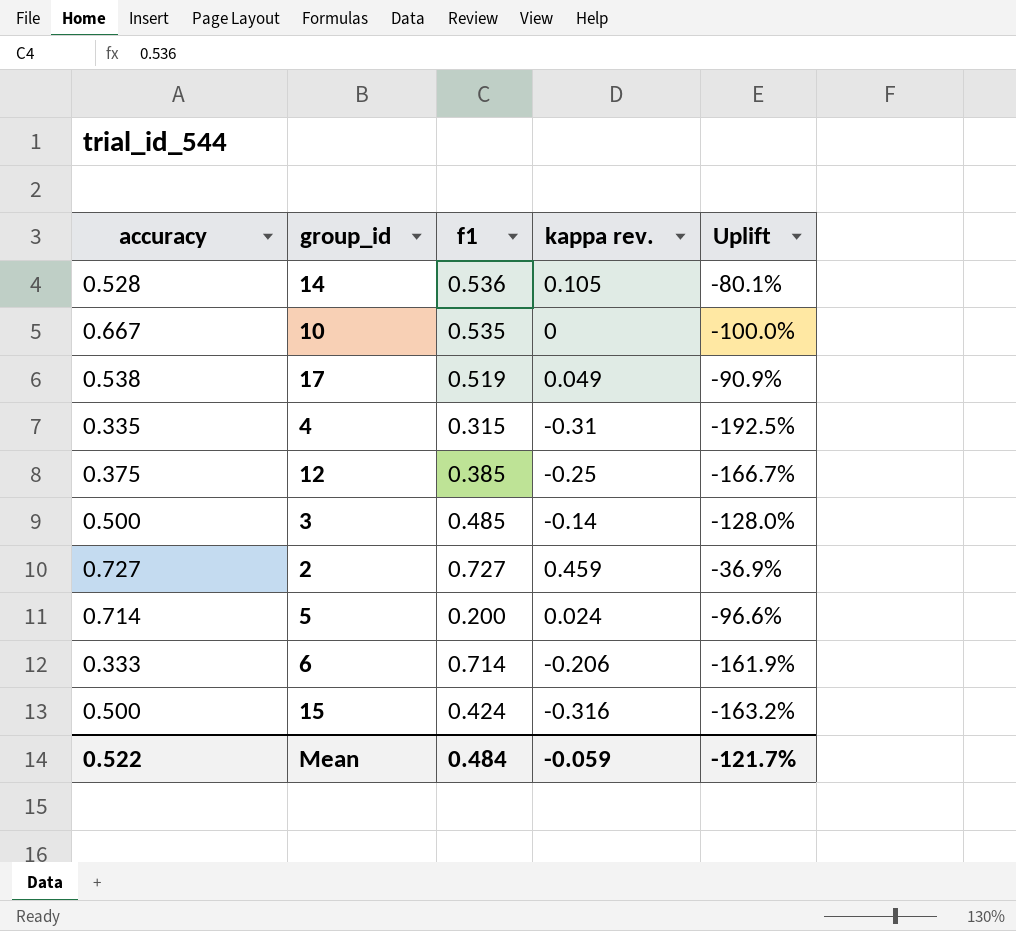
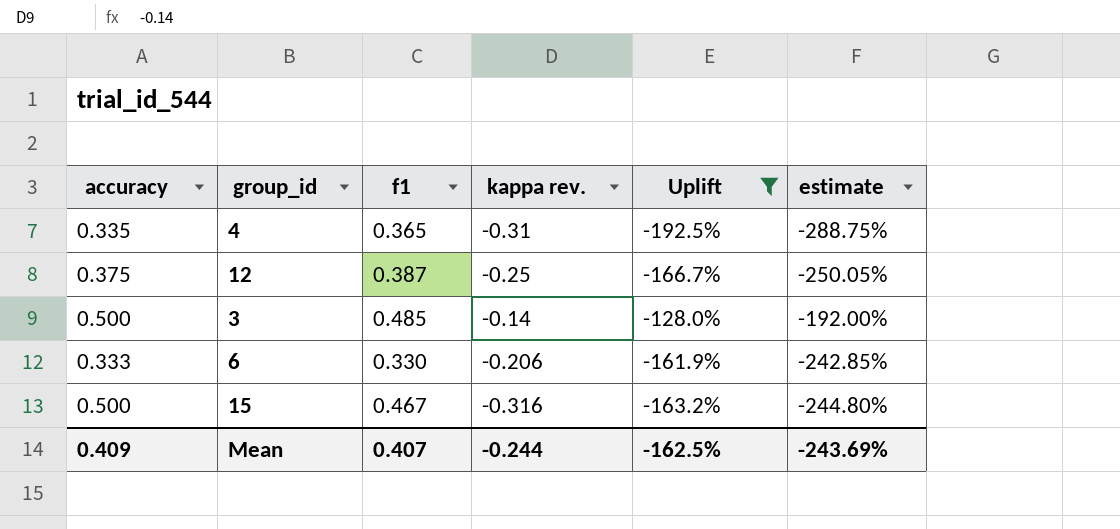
filter: none -> Uplift <= -128.0%
column estimate | formula: none -> [Uplift] * 1.5
4 | f1: 0.315 -> 0.365
12 | f1: 0.385 -> 0.387
6 | f1: 0.714 -> 0.330
15 | f1: 0.424 -> 0.467
Mean | accuracy: 0.522 -> 0.409
Mean | f1: 0.484 -> 0.407
Mean | kappa rev.: -0.059 -> -0.244
Mean | Uplift: -121.7% -> -162.5%

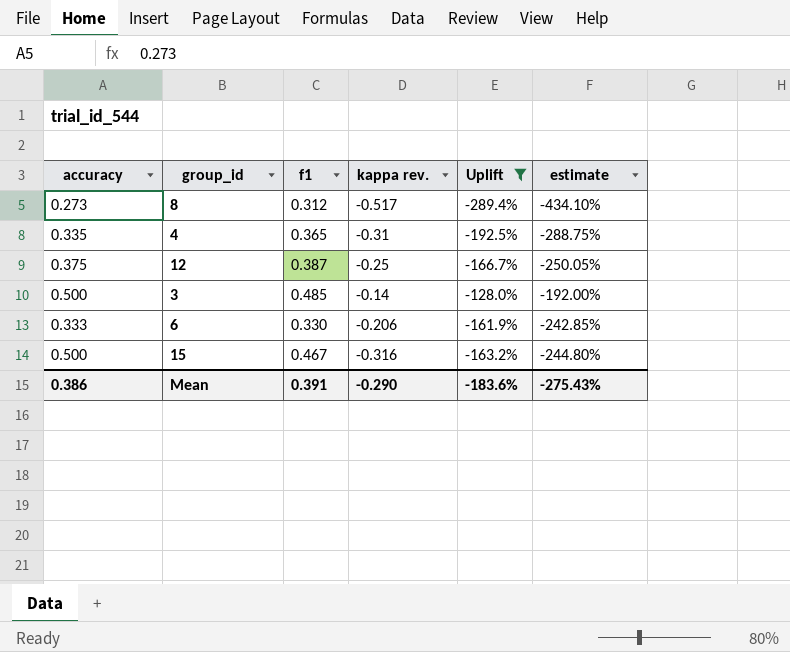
row 8: none -> 0.273 | 0.312 | -0.517 | -289.4% | -434.10%
Mean | accuracy: 0.409 -> 0.386
Mean | f1: 0.407 -> 0.391
Mean | kappa rev.: -0.244 -> -0.290
Mean | Uplift: -162.5% -> -183.6%
Mean | estimate: -243.69% -> -275.43%

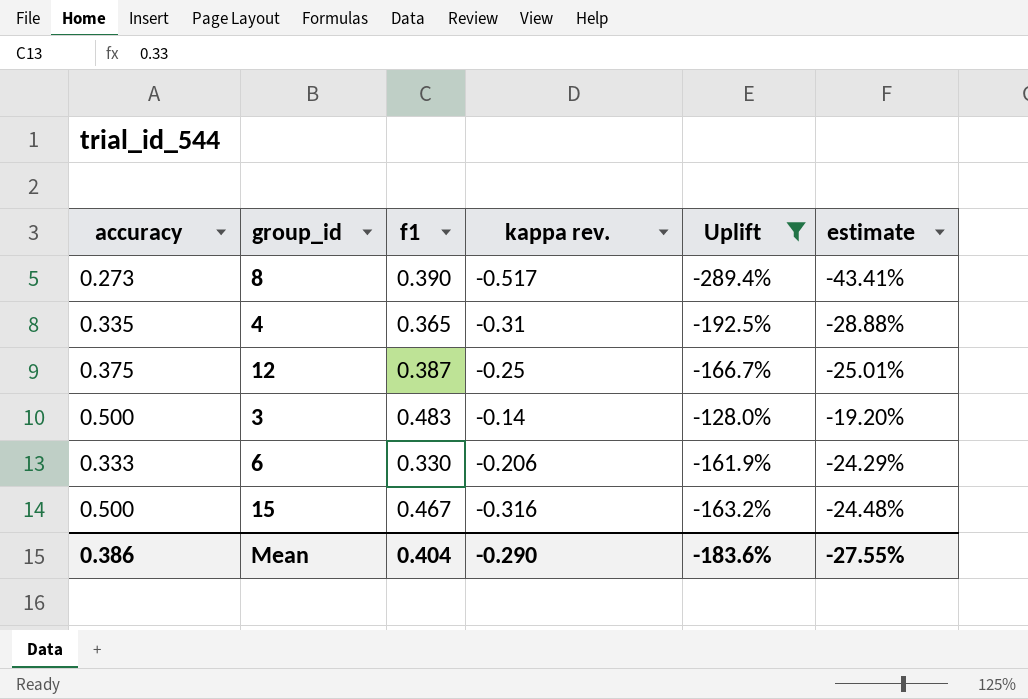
column estimate | formula: [Uplift] * 1.5 -> [Uplift] * 0.15
8 | f1: 0.312 -> 0.390
3 | f1: 0.485 -> 0.483
Mean | f1: 0.391 -> 0.404
Mean | estimate: -275.43% -> -27.55%

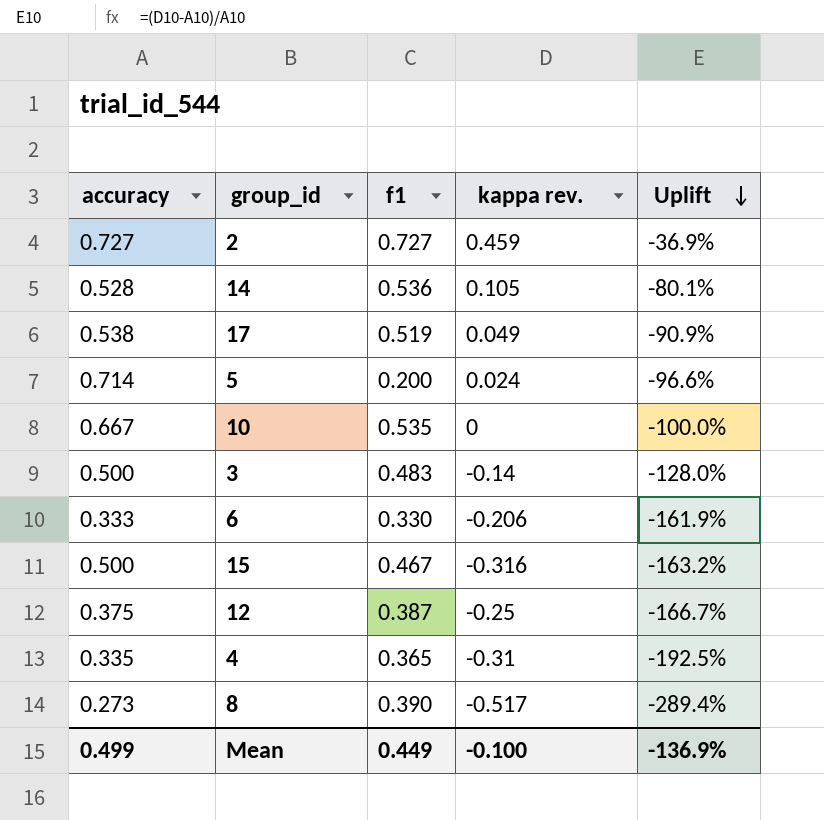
filter: Uplift <= -128.0% -> none
row order: none -> Uplift descending
column estimate | formula: [Uplift] * 0.15 -> none
Mean | accuracy: 0.386 -> 0.499
Mean | f1: 0.404 -> 0.449
Mean | kappa rev.: -0.290 -> -0.100
Mean | Uplift: -183.6% -> -136.9%

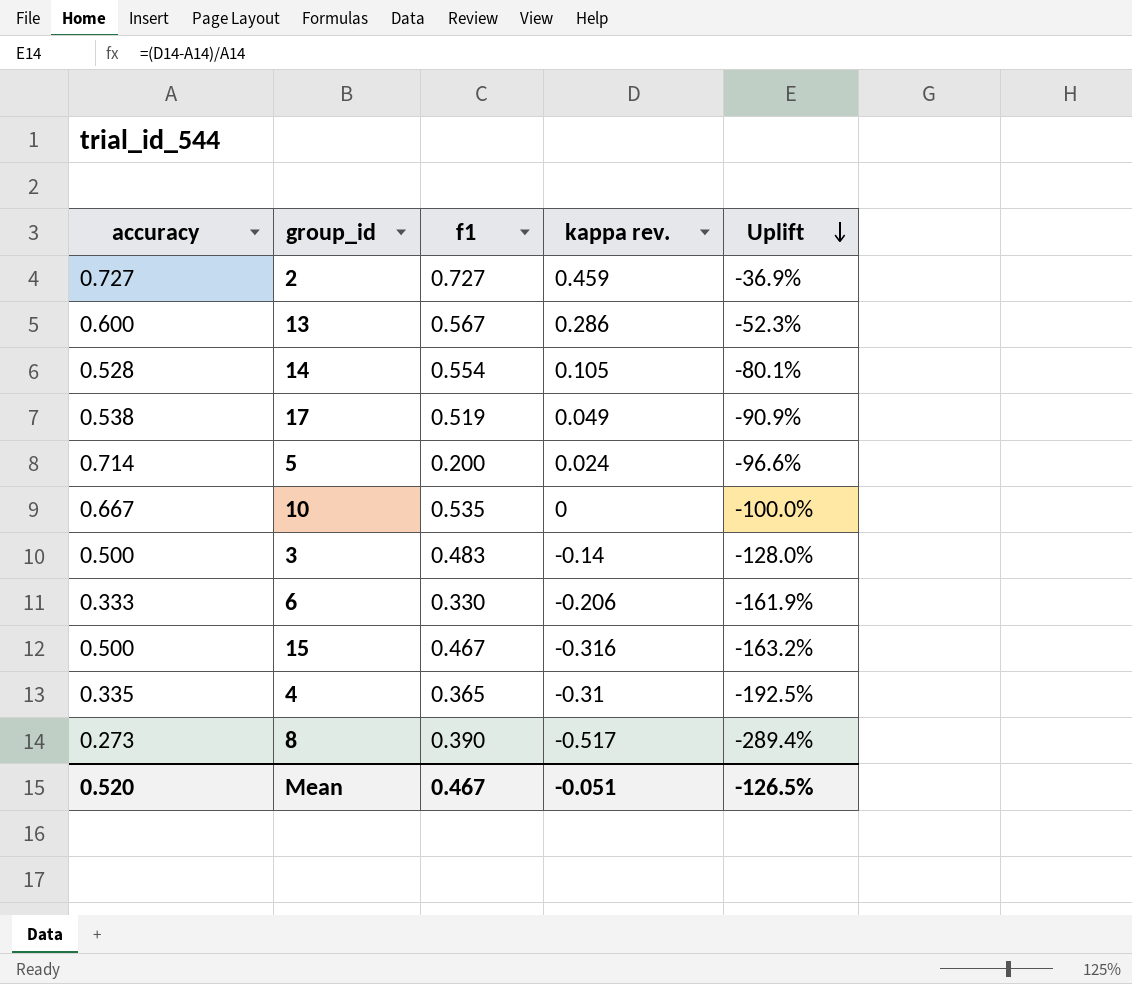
row 12: 0.375 | 0.387 | -0.25 | -166.7% -> none
row 13: none -> 0.600 | 0.567 | 0.286 | -52.3%
14 | f1: 0.536 -> 0.554
Mean | accuracy: 0.499 -> 0.520
Mean | f1: 0.449 -> 0.467
Mean | kappa rev.: -0.100 -> -0.051
Mean | Uplift: -136.9% -> -126.5%

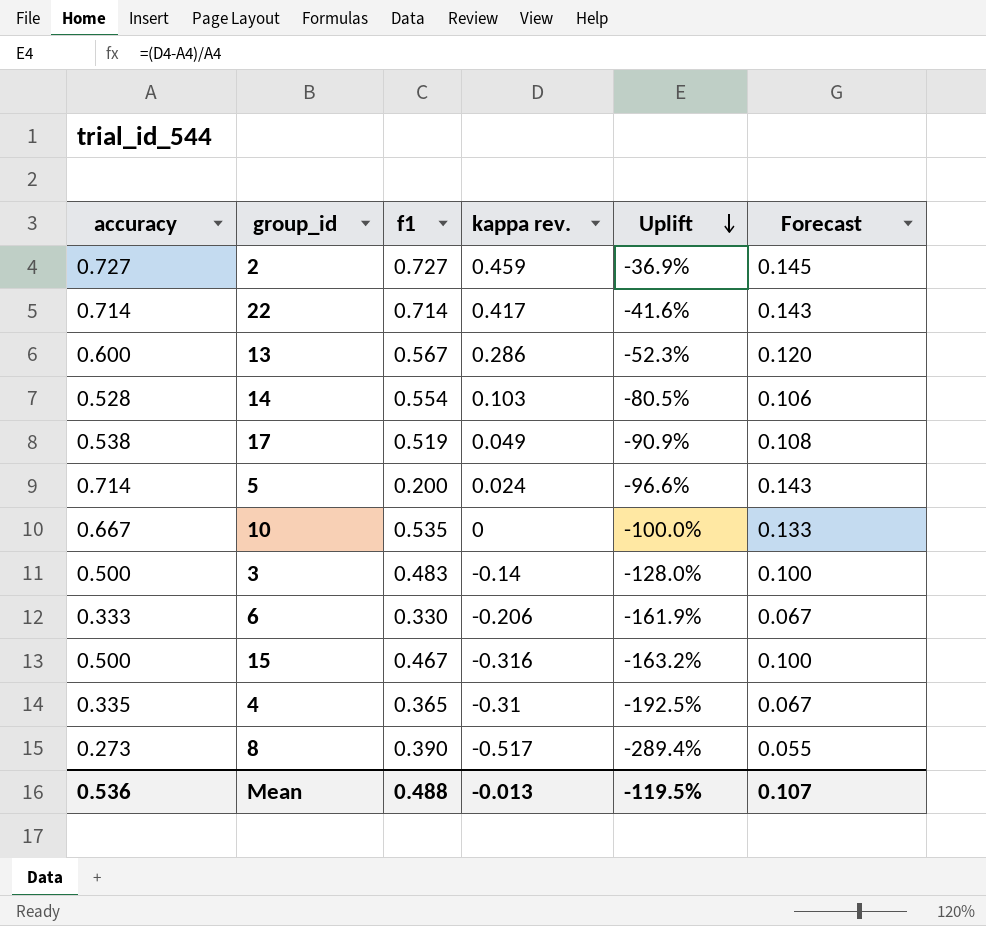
column Forecast | formula: none -> [accuracy] * 0.2
row 22: none -> 0.714 | 0.714 | 0.417 | -41.6% | 0.143
14 | kappa rev.: 0.105 -> 0.103
14 | Uplift: -80.1% -> -80.5%
Mean | accuracy: 0.520 -> 0.536
Mean | f1: 0.467 -> 0.488
Mean | kappa rev.: -0.051 -> -0.013
Mean | Uplift: -126.5% -> -119.5%

